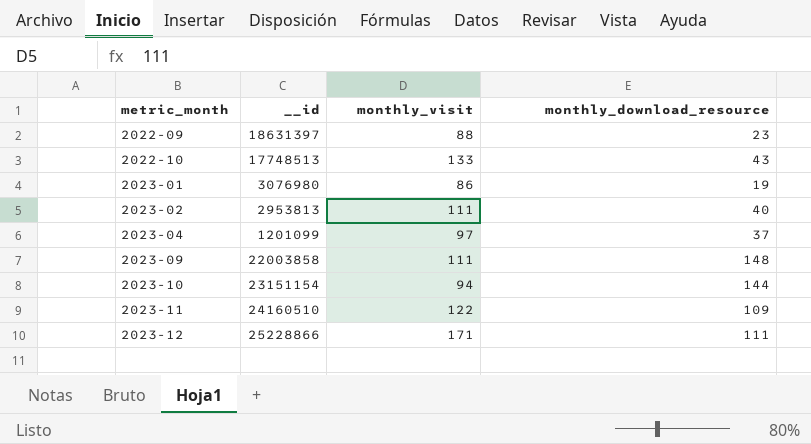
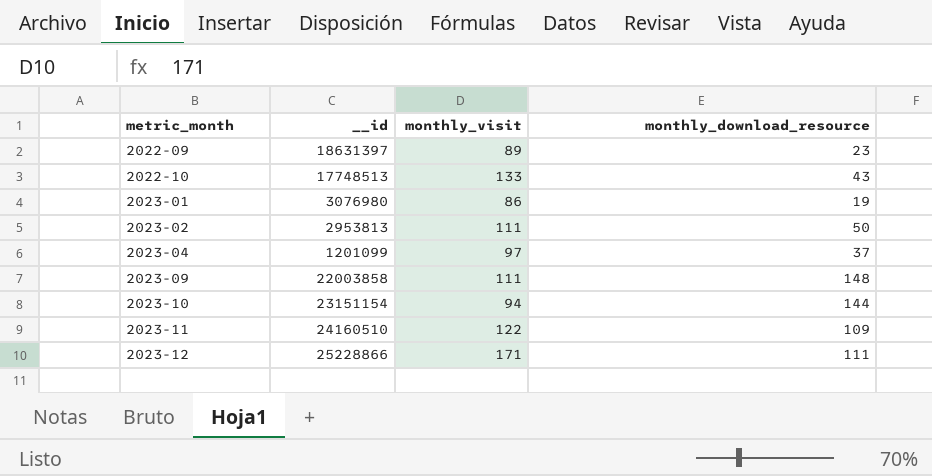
2022-09 | monthly_visit: 88 -> 89
2023-02 | monthly_download_resource: 40 -> 50

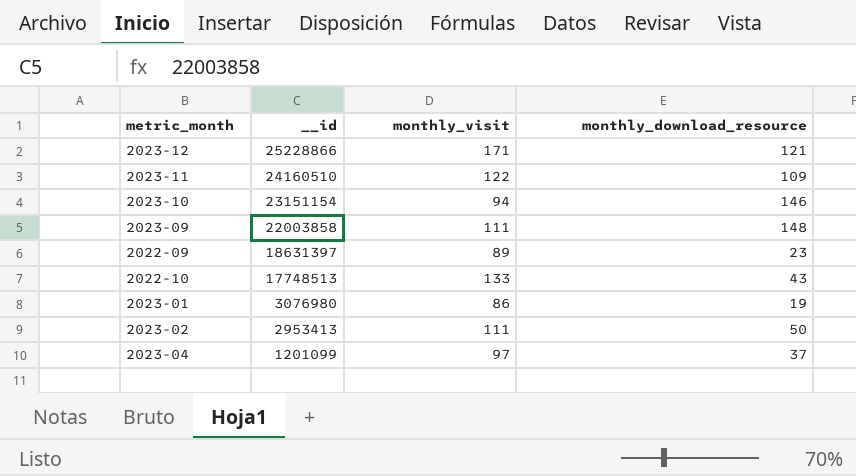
row order: metric_month ascending -> __id descending
2023-12 | monthly_download_resource: 111 -> 121
2023-10 | monthly_download_resource: 144 -> 146
2023-02 | __id: 2953813 -> 2953413

